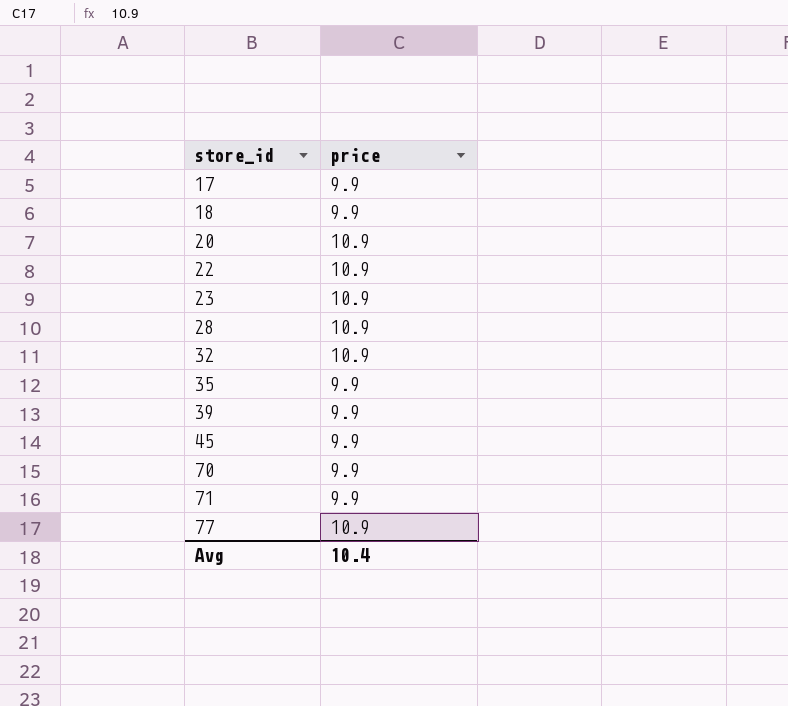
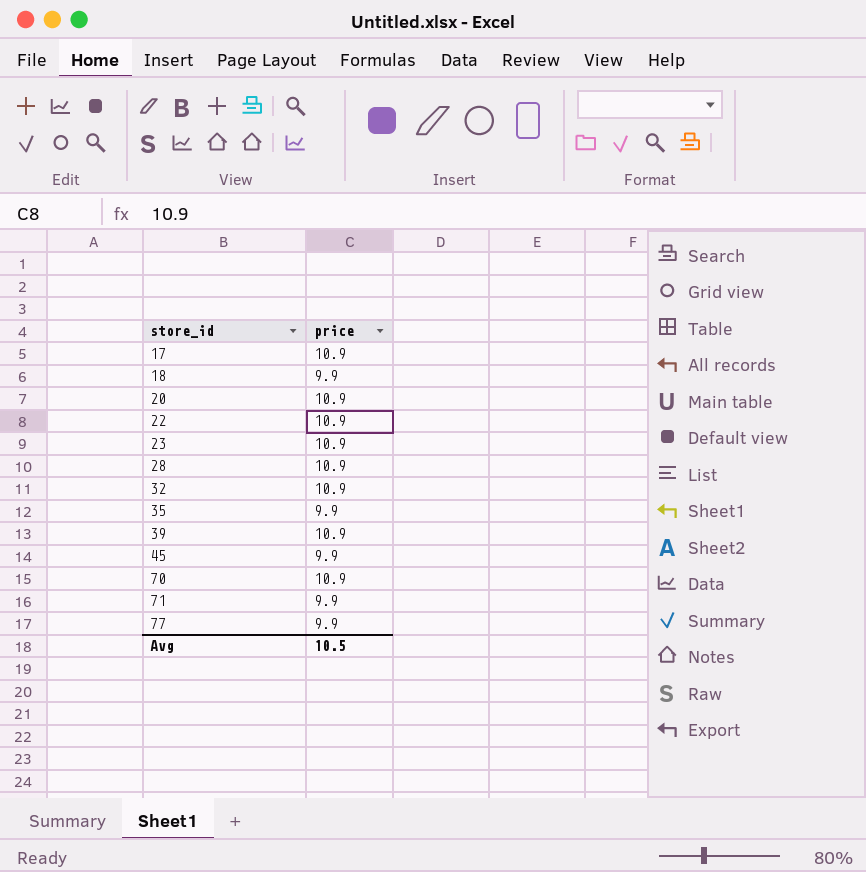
17 | price: 9.9 -> 10.9
39 | price: 9.9 -> 10.9
70 | price: 9.9 -> 10.9
77 | price: 10.9 -> 9.9
Avg | price: 10.4 -> 10.5

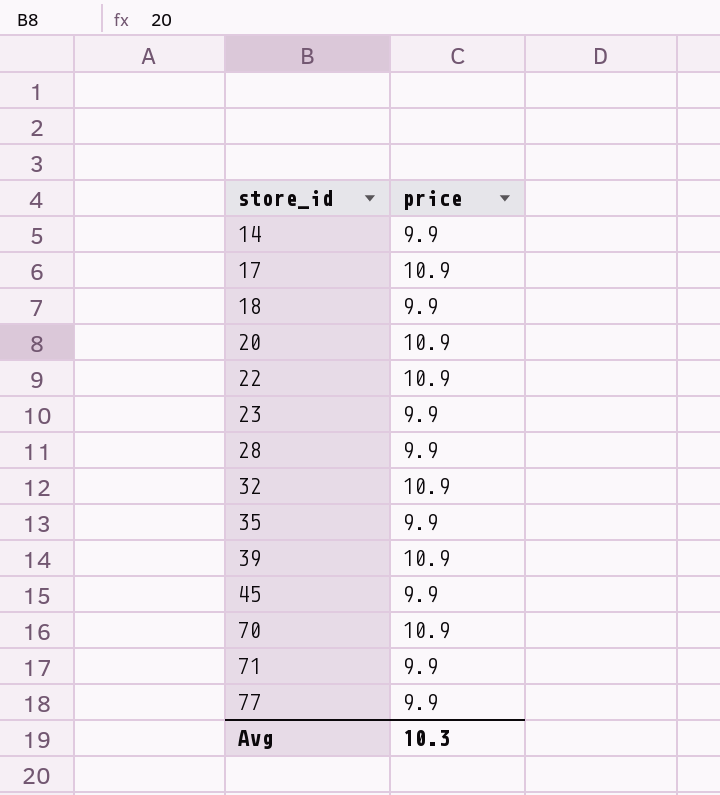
row 14: none -> 9.9
23 | price: 10.9 -> 9.9
28 | price: 10.9 -> 9.9
Avg | price: 10.5 -> 10.3

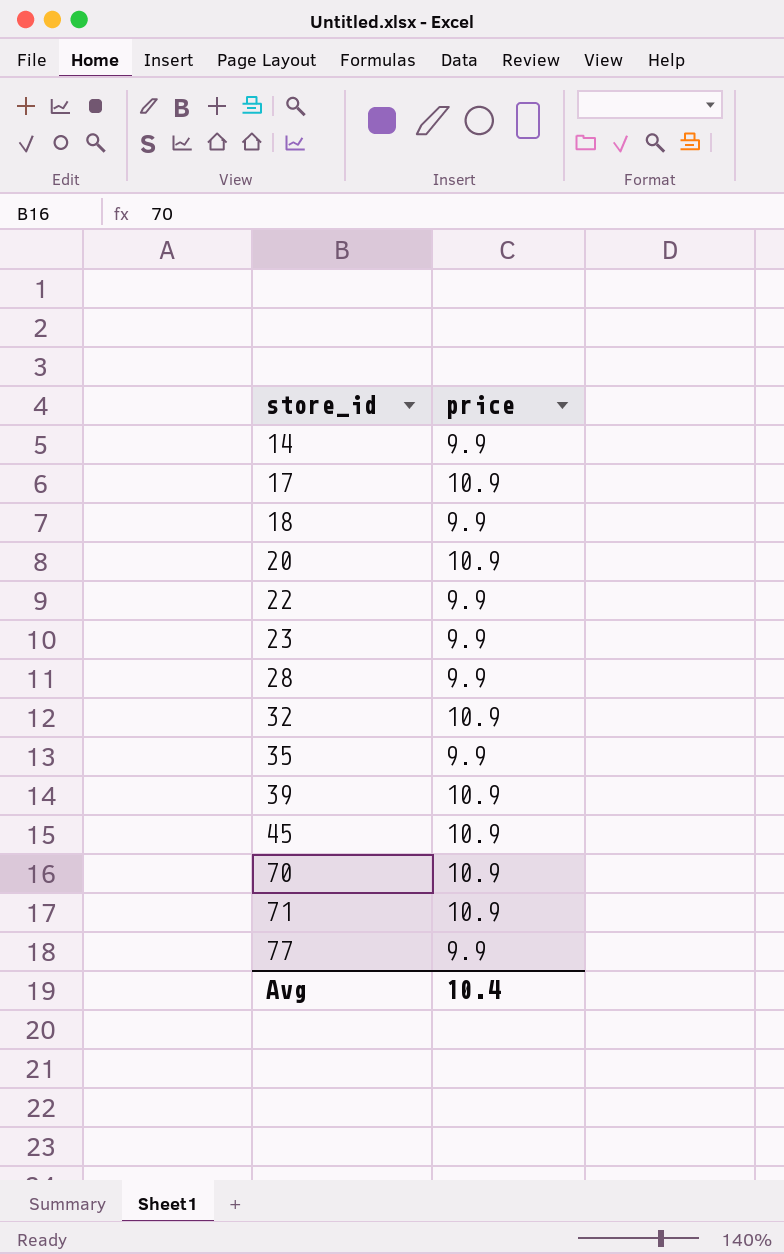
22 | price: 10.9 -> 9.9
45 | price: 9.9 -> 10.9
71 | price: 9.9 -> 10.9
Avg | price: 10.3 -> 10.4

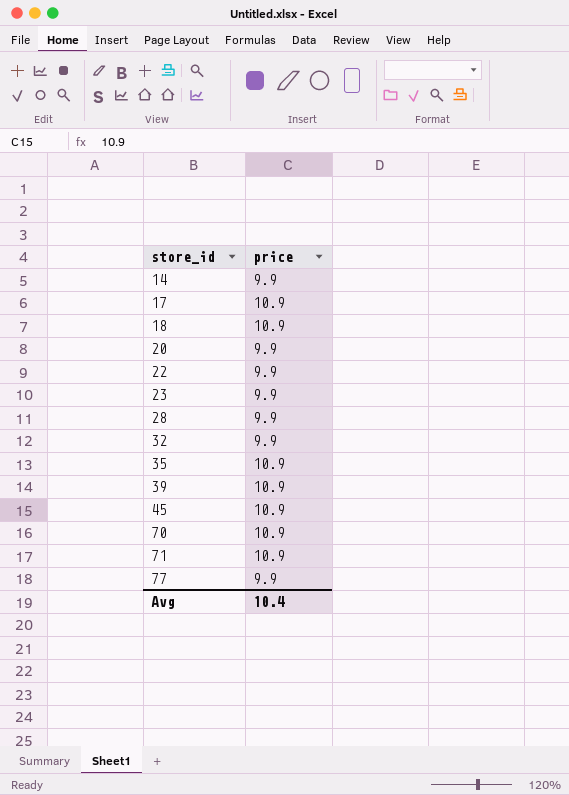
18 | price: 9.9 -> 10.9
20 | price: 10.9 -> 9.9
32 | price: 10.9 -> 9.9
35 | price: 9.9 -> 10.9

